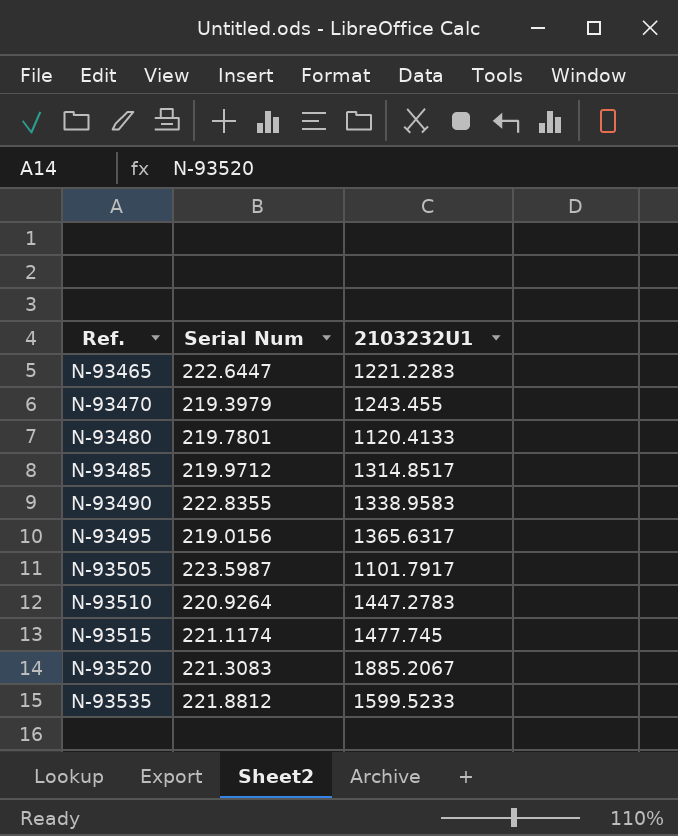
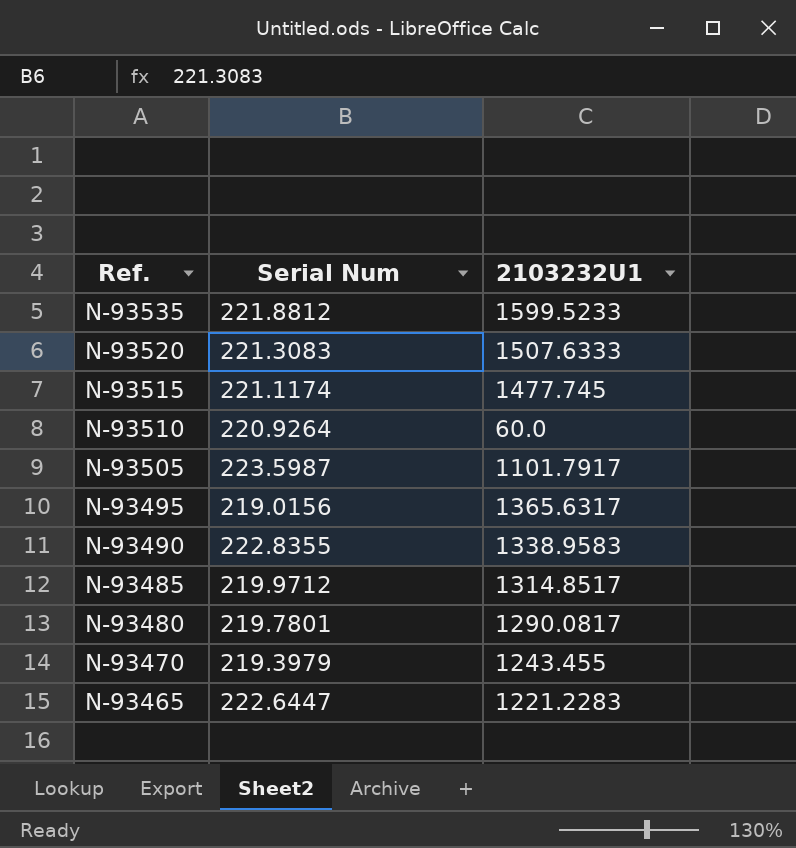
row order: Ref. ascending -> Ref. descending
N-93520 | 2103232U1: 1885.2067 -> 1507.6333
N-93510 | 2103232U1: 1447.2783 -> 60.0
N-93480 | 2103232U1: 1120.4133 -> 1290.0817

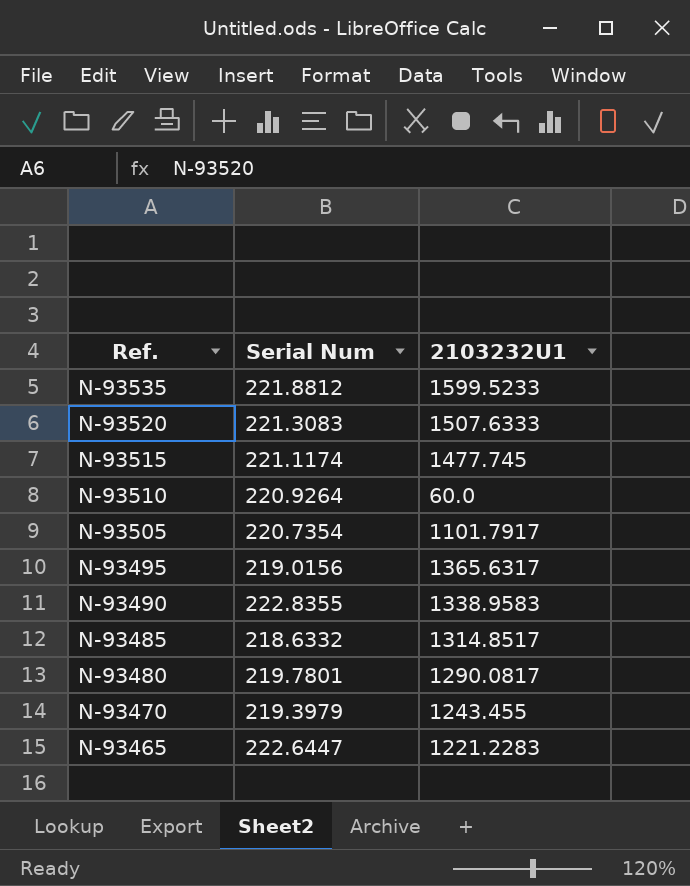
N-93505 | Serial Num: 223.5987 -> 220.7354
N-93485 | Serial Num: 219.9712 -> 218.6332

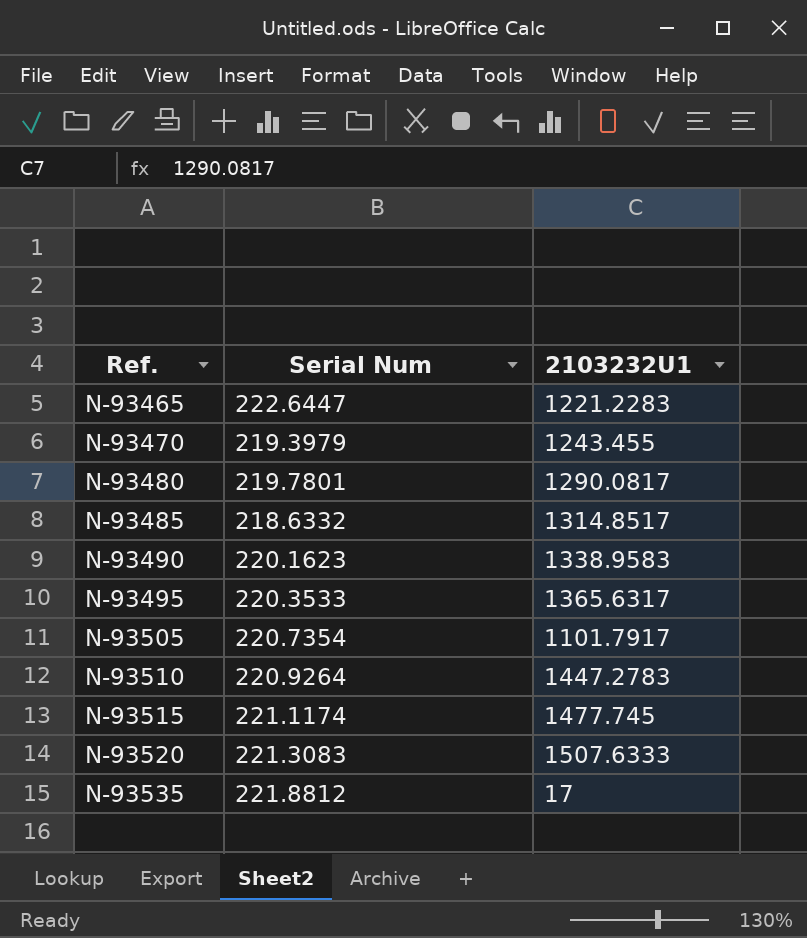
row order: Ref. descending -> Ref. ascending
N-93490 | Serial Num: 222.8355 -> 220.1623
N-93495 | Serial Num: 219.0156 -> 220.3533
N-93510 | 2103232U1: 60.0 -> 1447.2783
N-93535 | 2103232U1: 1599.5233 -> 17

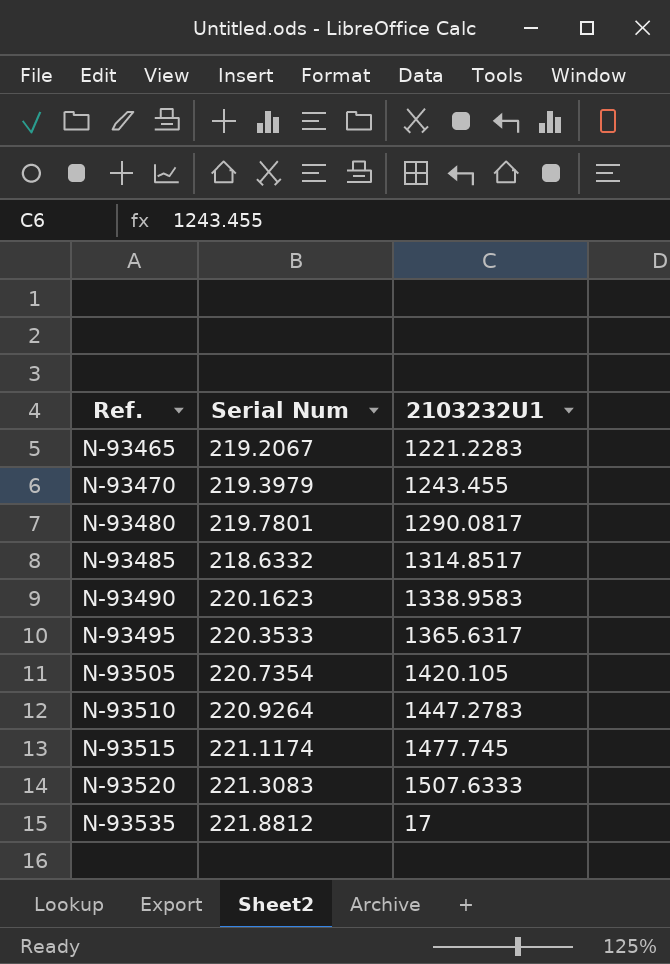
N-93465 | Serial Num: 222.6447 -> 219.2067
N-93505 | 2103232U1: 1101.7917 -> 1420.105

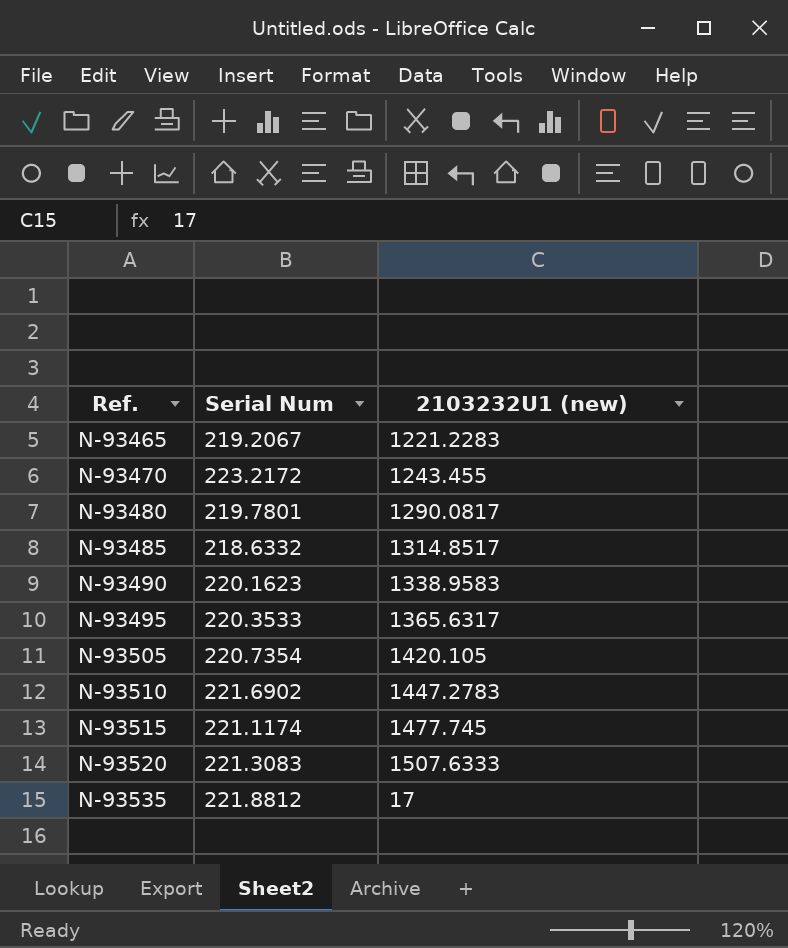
column name: 2103232U1 -> 2103232U1 (new)
N-93470 | Serial Num: 219.3979 -> 223.2172
N-93510 | Serial Num: 220.9264 -> 221.6902

